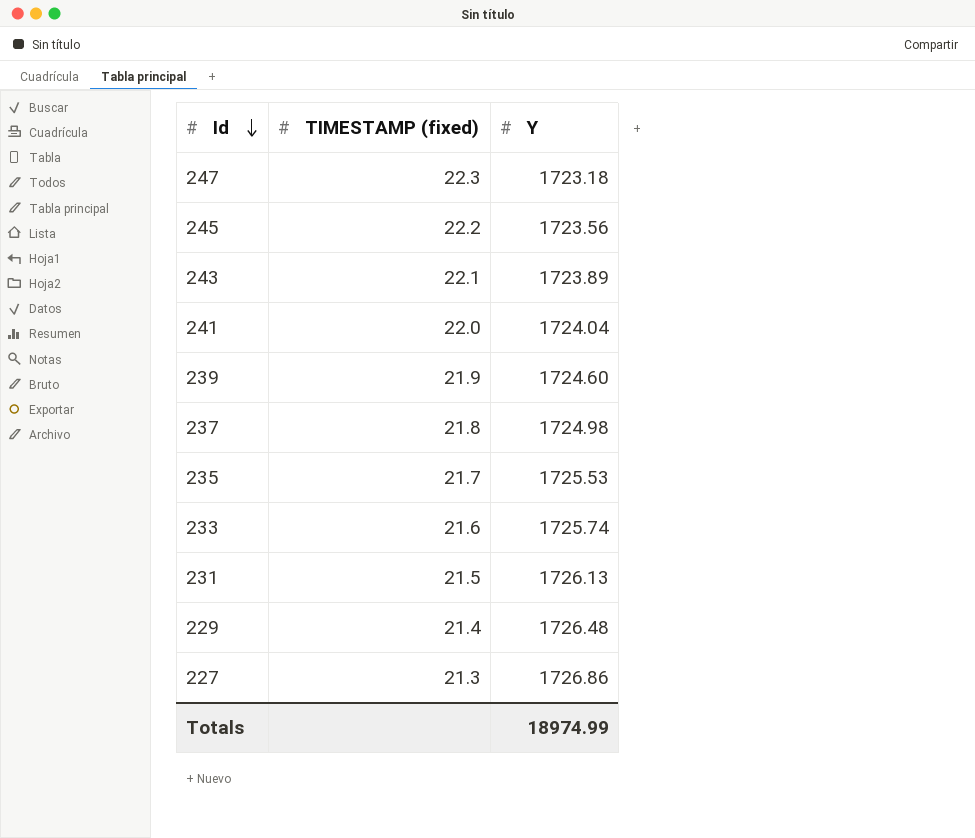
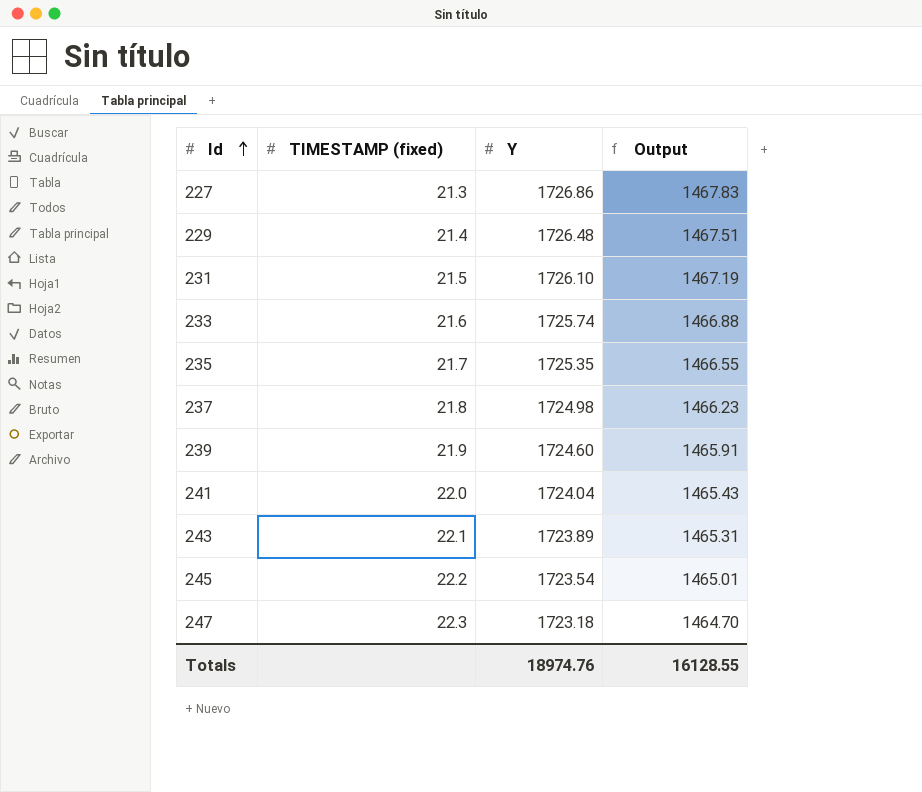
row order: Id descending -> Id ascending
column Output | formula: none -> [Y] * 0.85
231 | Y: 1726.13 -> 1726.10
235 | Y: 1725.53 -> 1725.35
245 | Y: 1723.56 -> 1723.54
Totals | Y: 18974.99 -> 18974.76

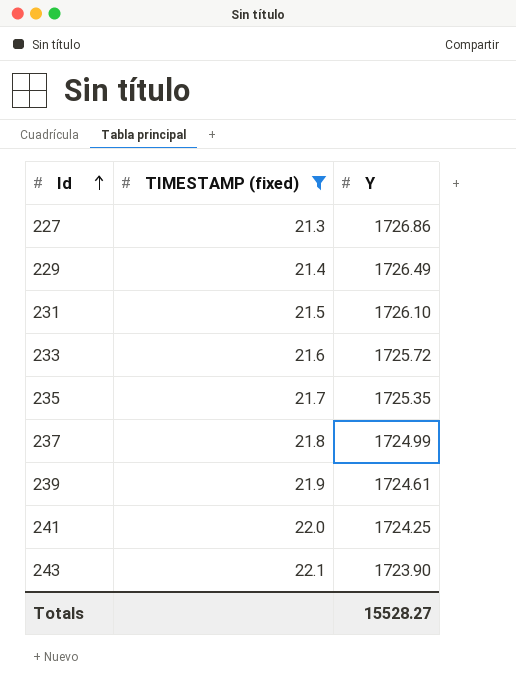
filter: none -> TIMESTAMP (fixed) <= 22.1
column Output | formula: [Y] * 0.85 -> none
229 | Y: 1726.48 -> 1726.49
233 | Y: 1725.74 -> 1725.72
237 | Y: 1724.98 -> 1724.99
239 | Y: 1724.60 -> 1724.61
241 | Y: 1724.04 -> 1724.25
243 | Y: 1723.89 -> 1723.90
Totals | Y: 18974.76 -> 15528.27

